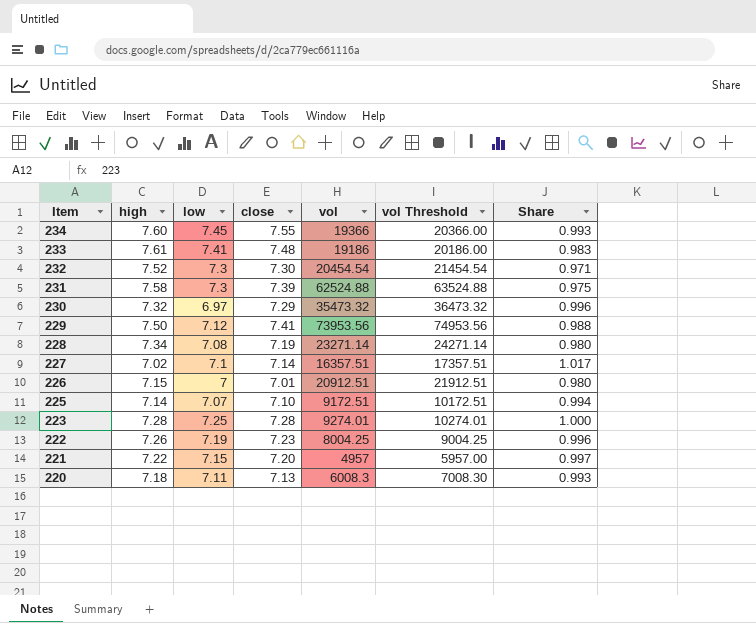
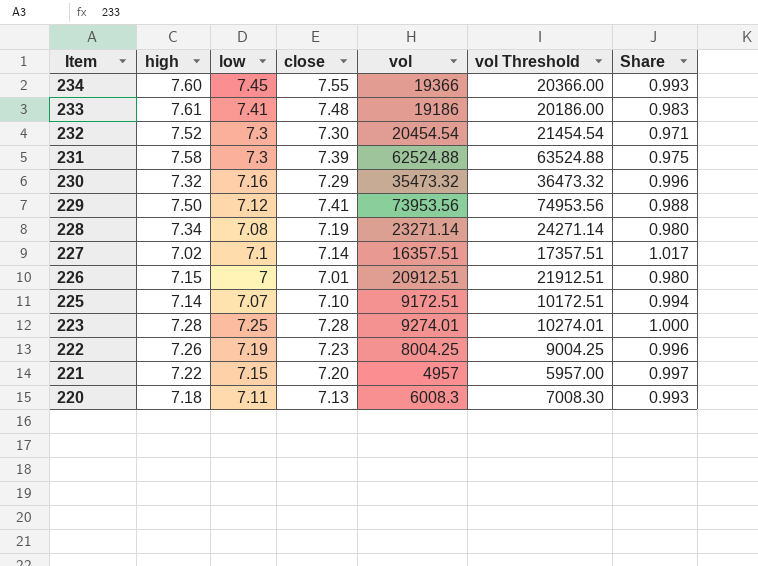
230 | low: 6.97 -> 7.16

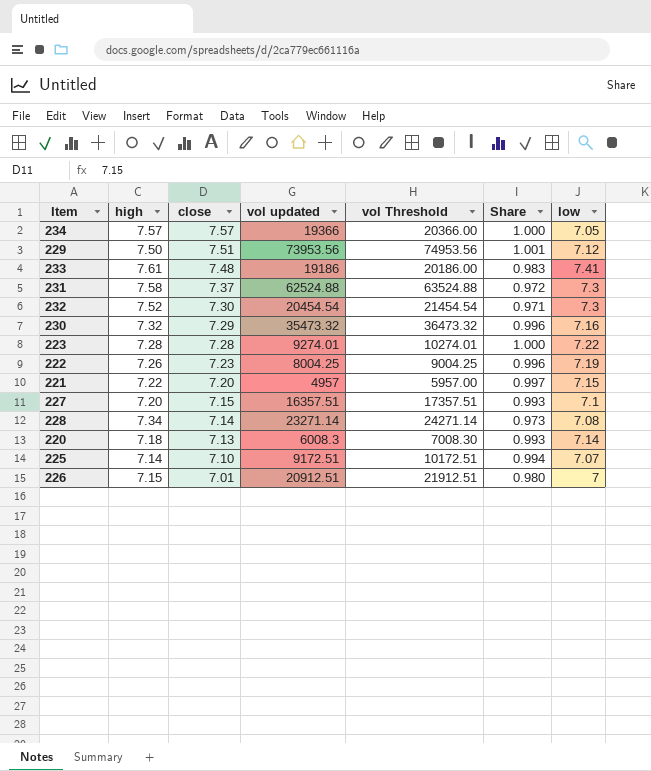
row order: Item descending -> close descending
column name: vol -> vol updated
column low | position: 3 -> 7
234 | high: 7.60 -> 7.57
234 | close: 7.55 -> 7.57
234 | Share: 0.993 -> 1.000
234 | low: 7.45 -> 7.05
229 | close: 7.41 -> 7.51
229 | Share: 0.988 -> 1.001
231 | close: 7.39 -> 7.37
231 | Share: 0.975 -> 0.972
223 | low: 7.25 -> 7.22
227 | high: 7.02 -> 7.20
227 | close: 7.14 -> 7.15
227 | Share: 1.017 -> 0.993
228 | close: 7.19 -> 7.14
228 | Share: 0.980 -> 0.973
220 | low: 7.11 -> 7.14

